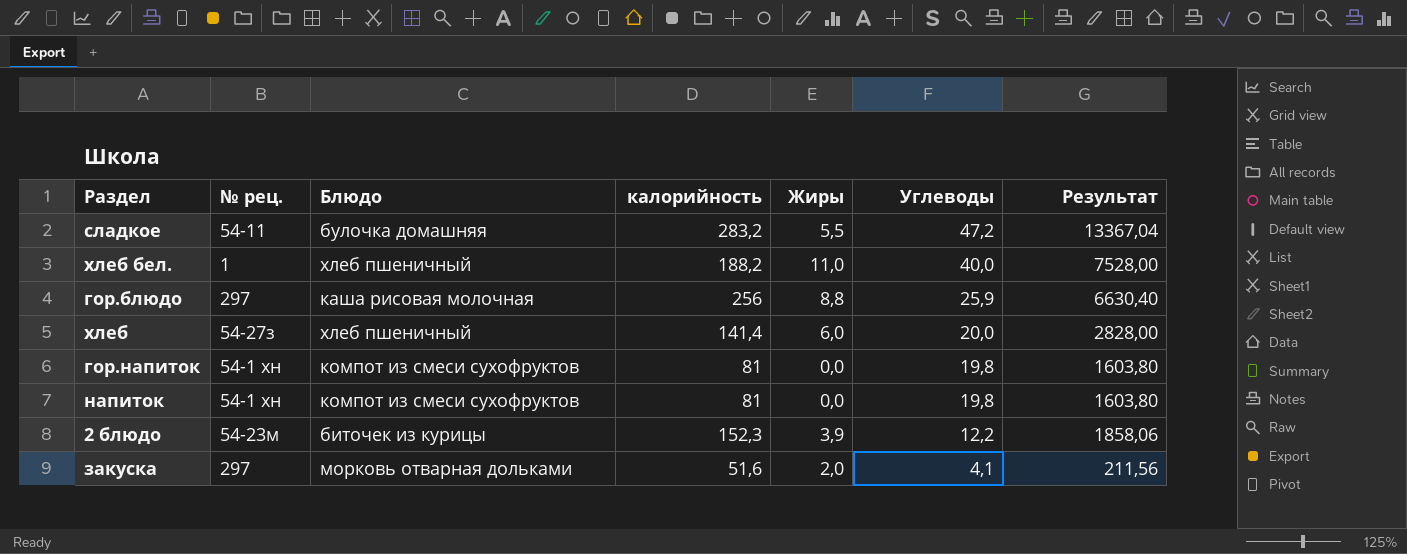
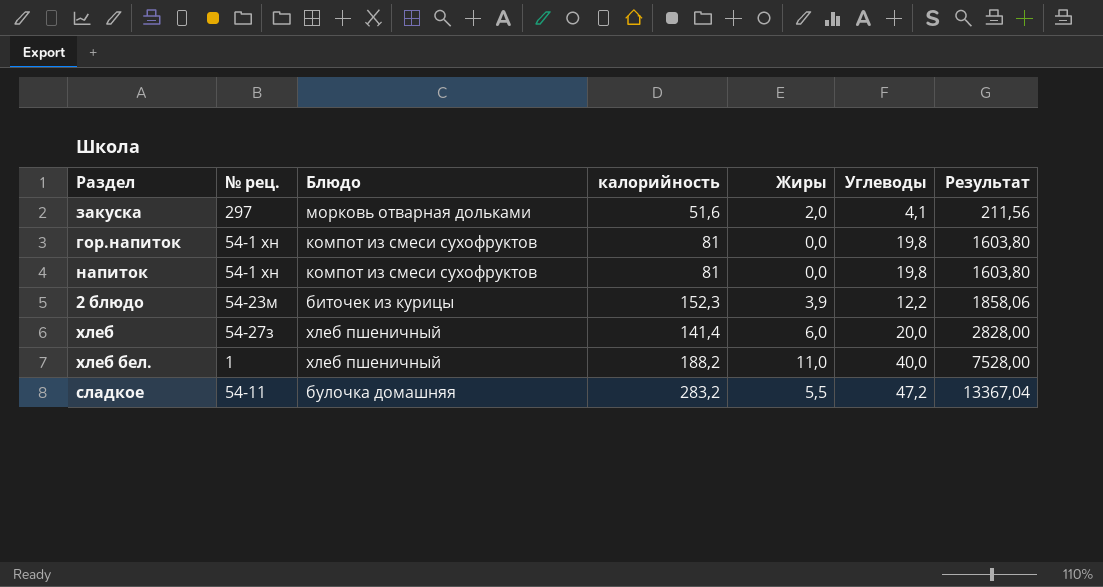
row order: Углеводы descending -> Результат ascending
row гор.блюдо: 297 | каша рисовая молочная | 256 | 8,8 | 25,9 | 6630,40 -> none

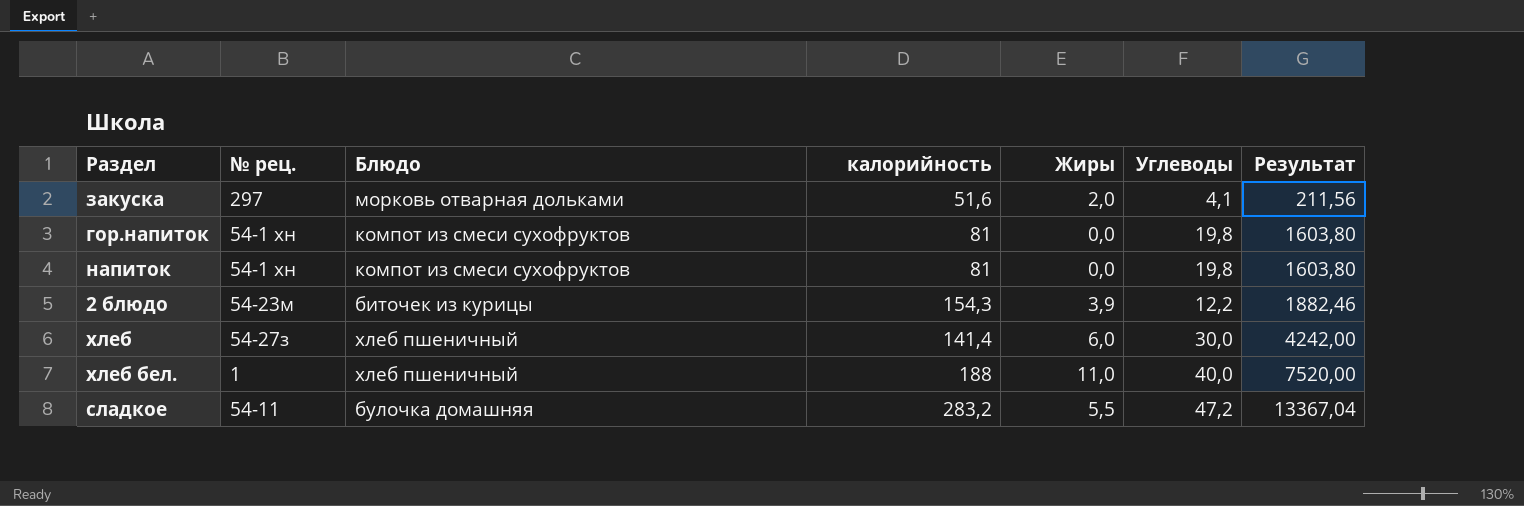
2 блюдо | калорийность: 152,3 -> 154,3
2 блюдо | Результат: 1858,06 -> 1882,46
хлеб | Углеводы: 20,0 -> 30,0
хлеб | Результат: 2828,00 -> 4242,00
хлеб бел. | калорийность: 188,2 -> 188
хлеб бел. | Результат: 7528,00 -> 7520,00

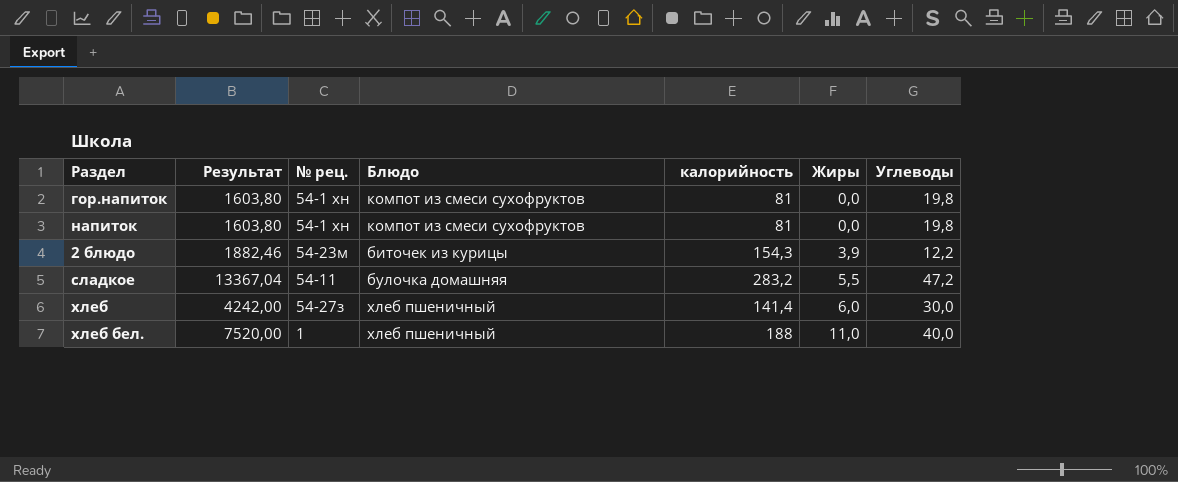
row order: Результат ascending -> Жиры ascending
column Результат | position: 7 -> 2
row закуска: 297 | морковь отварная дольками | 51,6 | 2,0 | 4,1 | 211,56 -> none

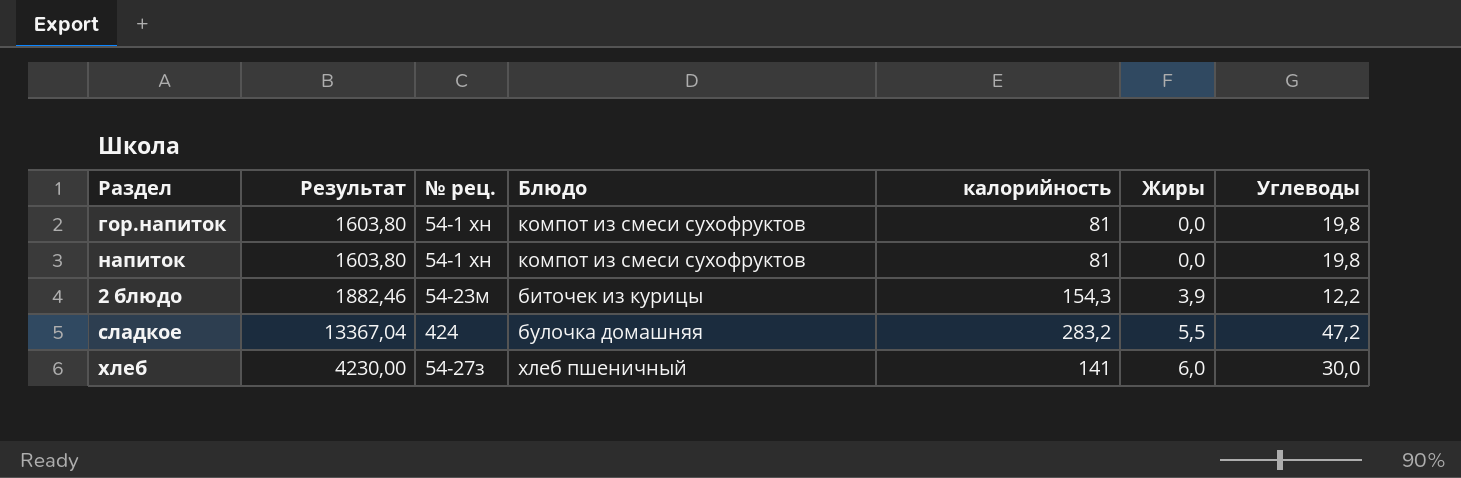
row хлеб бел.: 7520,00 | 1 | хлеб пшеничный | 188 | 11,0 | 40,0 -> none
сладкое | № рец.: 54-11 -> 424
хлеб | Результат: 4242,00 -> 4230,00
хлеб | калорийность: 141,4 -> 141

